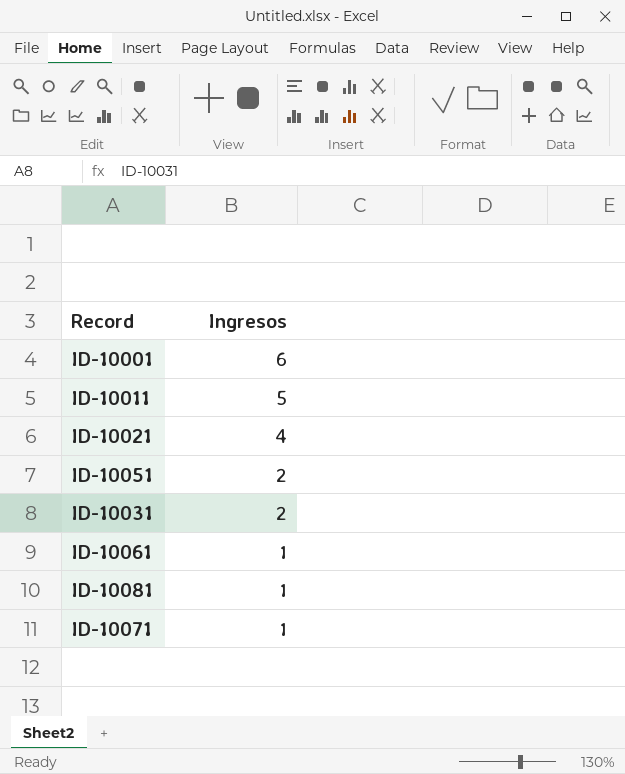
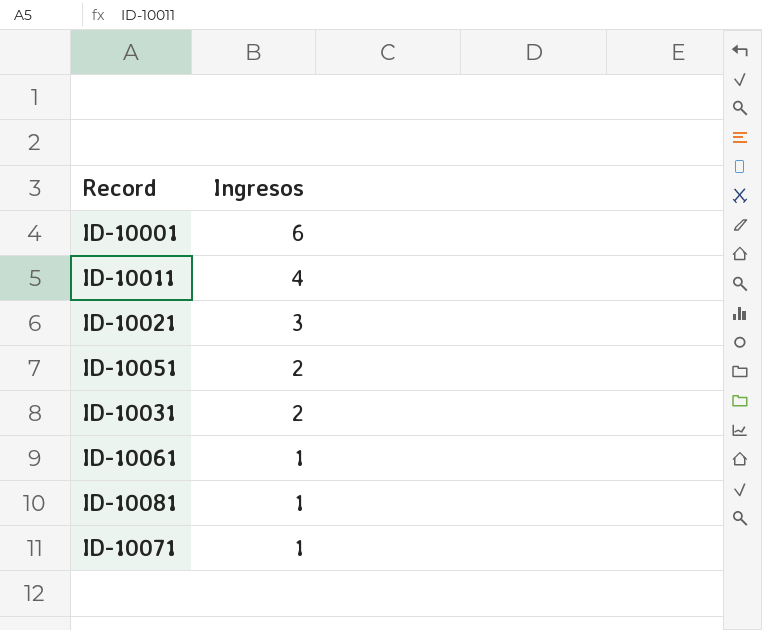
ID-10011 | Ingresos: 5 -> 4
ID-10021 | Ingresos: 4 -> 3

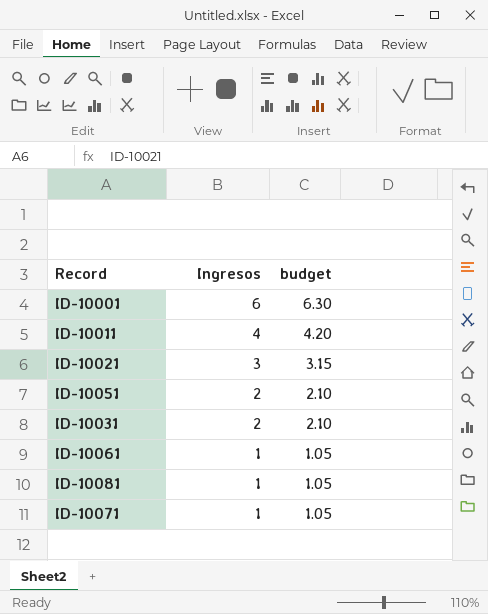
column budget | formula: none -> [Ingresos] * 1.05

